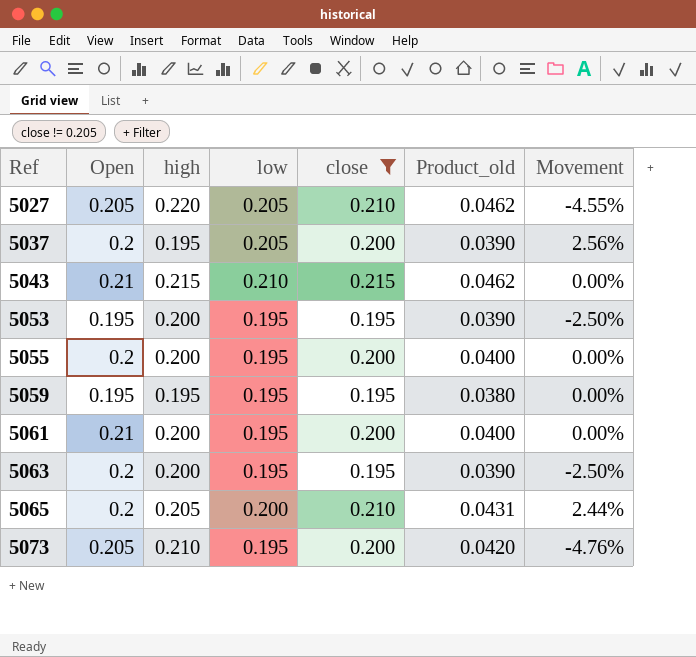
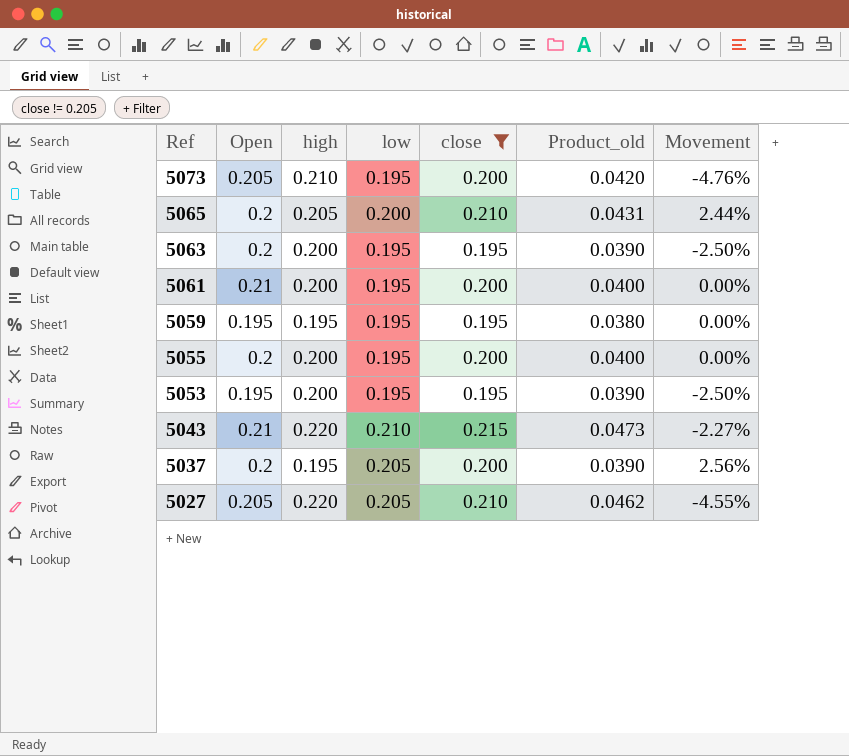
row order: Ref ascending -> Ref descending
5043 | high: 0.215 -> 0.220
5043 | Product_old: 0.0462 -> 0.0473
5043 | Movement: 0.00% -> -2.27%

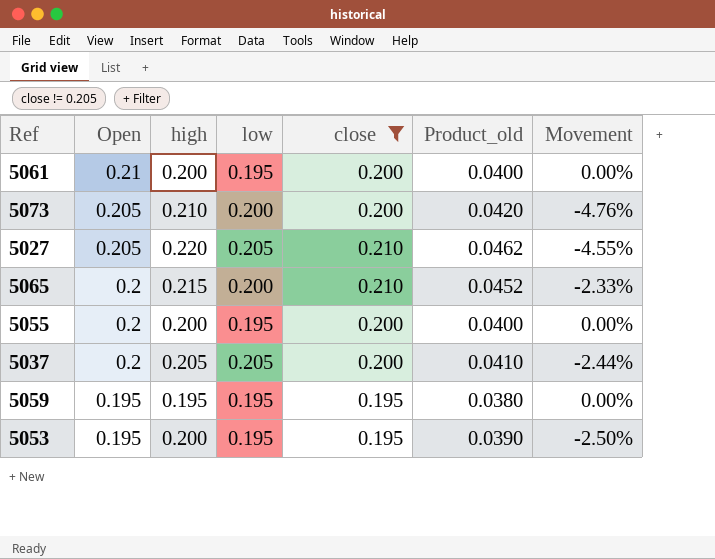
row order: Ref descending -> Open descending
row 5063: 0.2 | 0.200 | 0.195 | 0.195 | 0.0390 | -2.50% -> none
row 5043: 0.21 | 0.220 | 0.210 | 0.215 | 0.0473 | -2.27% -> none
5073 | low: 0.195 -> 0.200
5065 | high: 0.205 -> 0.215
5065 | Product_old: 0.0431 -> 0.0452
5065 | Movement: 2.44% -> -2.33%
5037 | high: 0.195 -> 0.205
5037 | Product_old: 0.0390 -> 0.0410
5037 | Movement: 2.56% -> -2.44%

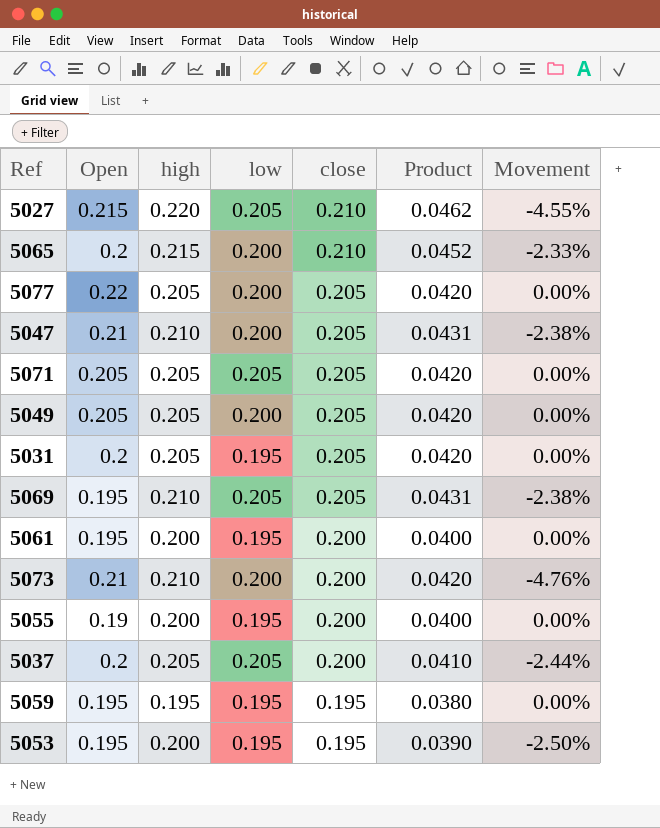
filter: close != 0.205 -> none
row order: Open descending -> close descending
column name: Product_old -> Product
5027 | Open: 0.205 -> 0.215
5061 | Open: 0.21 -> 0.195
5073 | Open: 0.205 -> 0.21
5055 | Open: 0.2 -> 0.19

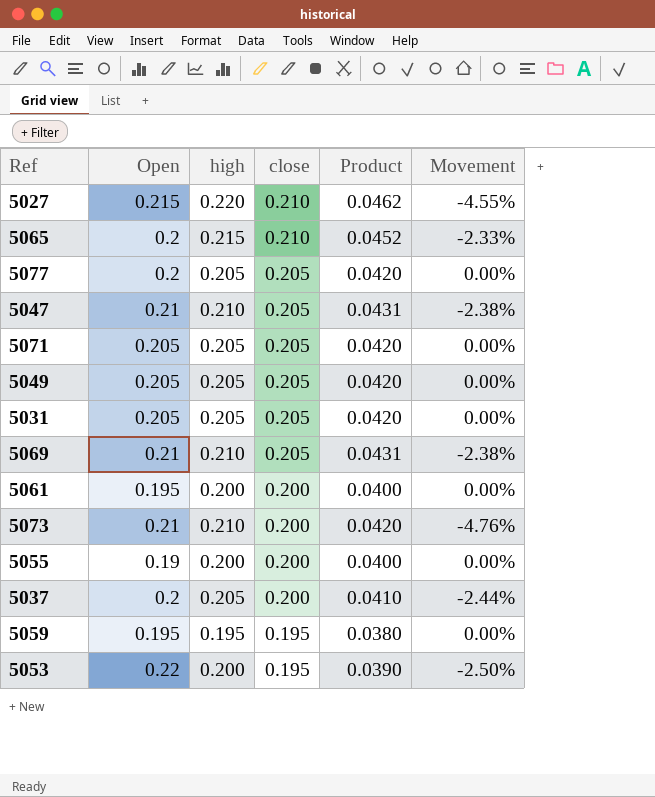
column low | position: 4 -> none
5077 | Open: 0.22 -> 0.2
5031 | Open: 0.2 -> 0.205
5069 | Open: 0.195 -> 0.21
5053 | Open: 0.195 -> 0.22

